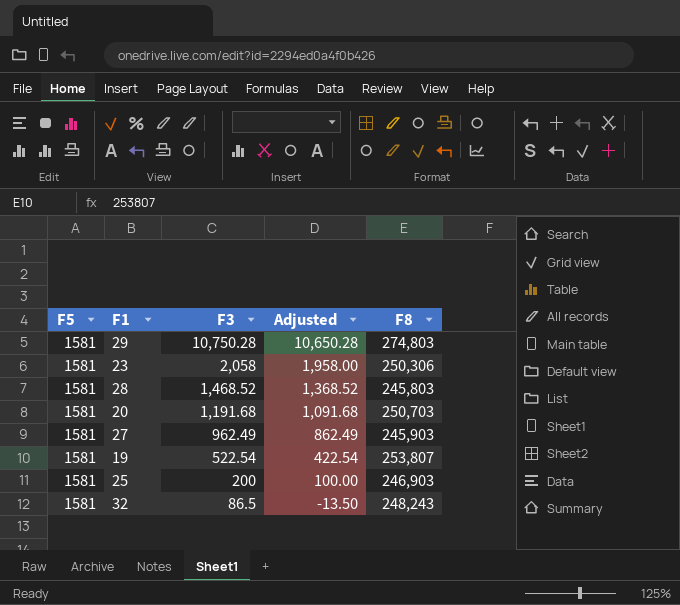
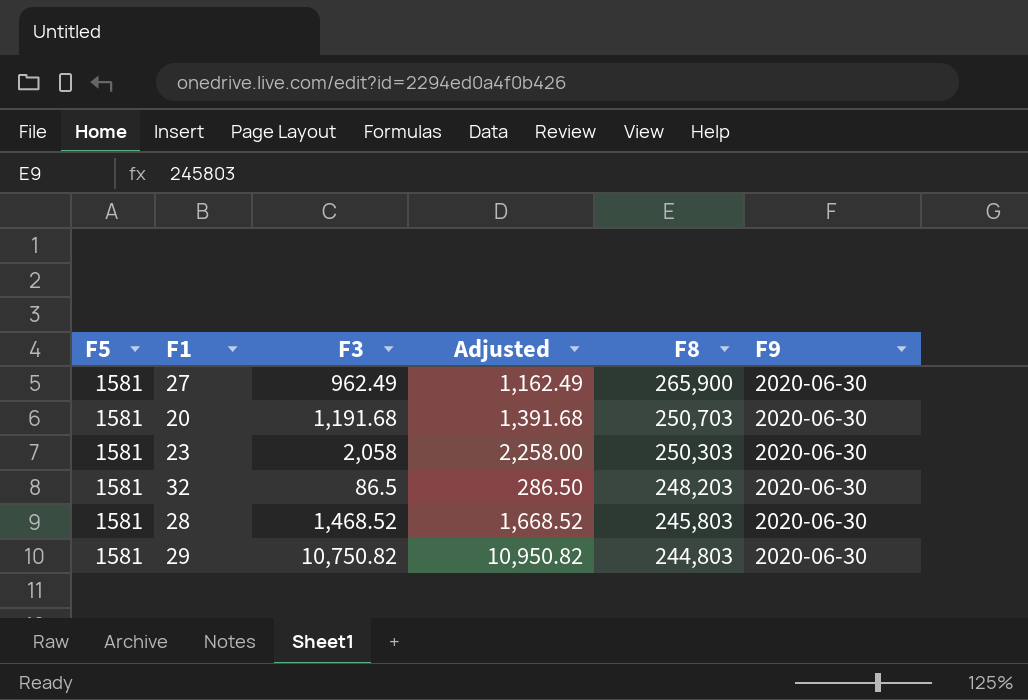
row order: F3 descending -> F8 descending
column Adjusted | formula: [F3] - 100 -> [F3] + 200
column F9 | position: none -> 6
row 19: 1581 | 522.54 | 422.54 | 253,807 -> none
row 25: 1581 | 200 | 100.00 | 246,903 -> none
27 | F8: 245,903 -> 265,900
23 | F8: 250,306 -> 250,303
32 | F8: 248,243 -> 248,203
29 | F3: 10,750.28 -> 10,750.82
29 | F8: 274,803 -> 244,803

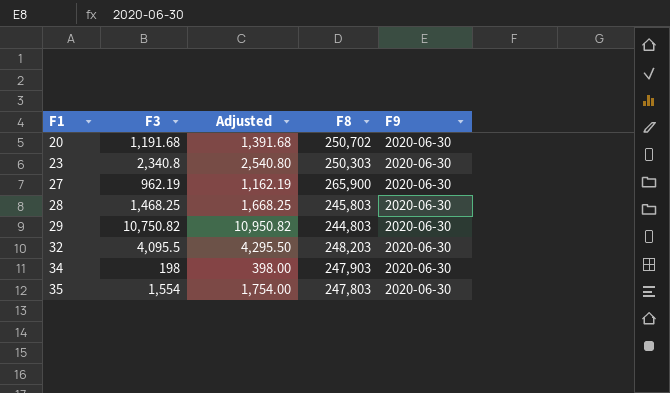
row order: F8 descending -> F1 ascending
column F5 | position: 1 -> none
20 | F8: 250,703 -> 250,702
23 | F3: 2,058 -> 2,340.8
23 | Adjusted: 2,258.00 -> 2,540.80
27 | F3: 962.49 -> 962.19
27 | Adjusted: 1,162.49 -> 1,162.19
28 | F3: 1,468.52 -> 1,468.25
28 | Adjusted: 1,668.52 -> 1,668.25
32 | F3: 86.5 -> 4,095.5
32 | Adjusted: 286.50 -> 4,295.50
row 34: none -> 198 | 398.00 | 247,903 | 2020-06-30
row 35: none -> 1,554 | 1,754.00 | 247,803 | 2020-06-30

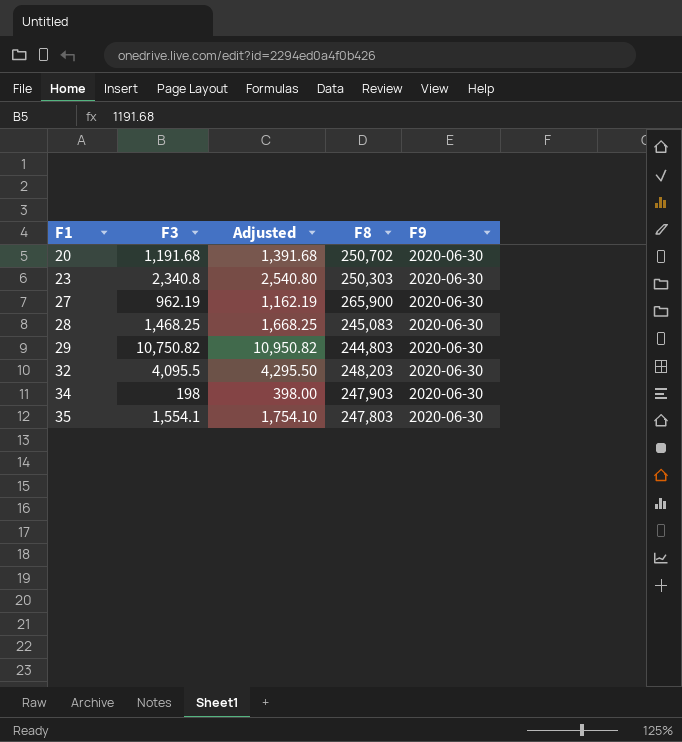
28 | F8: 245,803 -> 245,083
35 | F3: 1,554 -> 1,554.1
35 | Adjusted: 1,754.00 -> 1,754.10

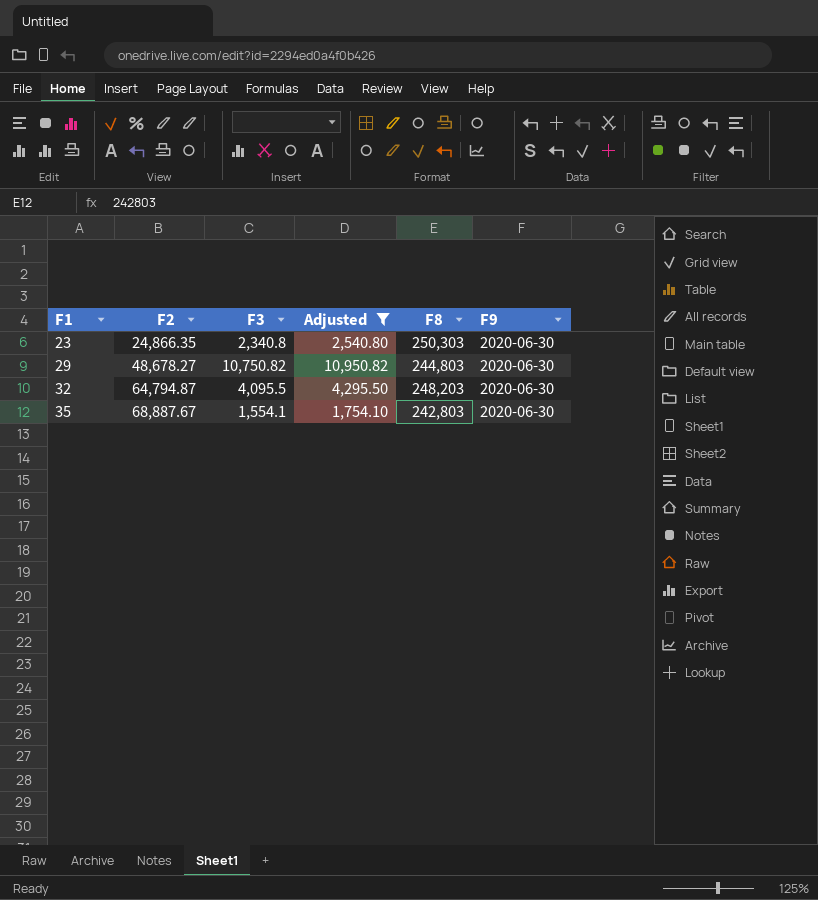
filter: none -> Adjusted >= 1,754.10
column F2 | position: none -> 2
35 | F8: 247,803 -> 242,803

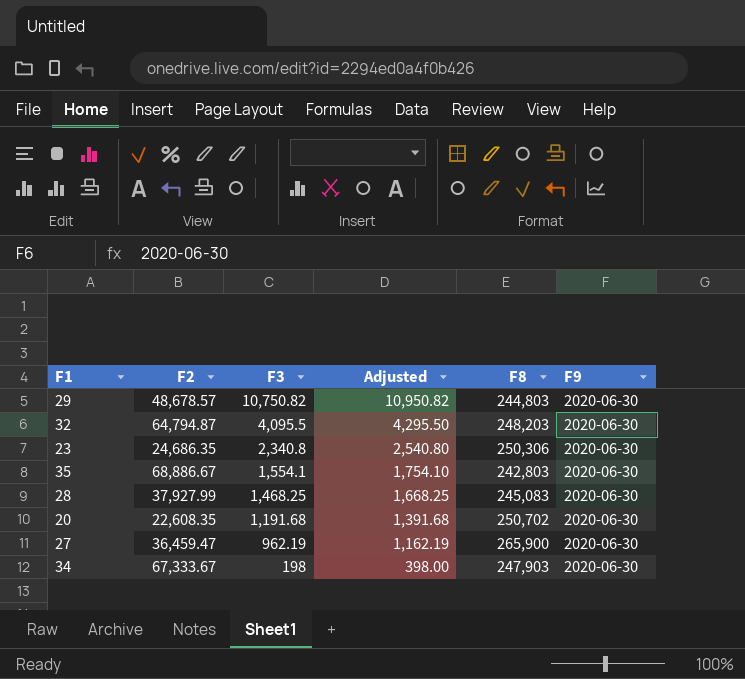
filter: Adjusted >= 1,754.10 -> none
row order: F1 ascending -> F3 descending
29 | F2: 48,678.27 -> 48,678.57
23 | F2: 24,866.35 -> 24,686.35
23 | F8: 250,303 -> 250,306
35 | F2: 68,887.67 -> 68,886.67

